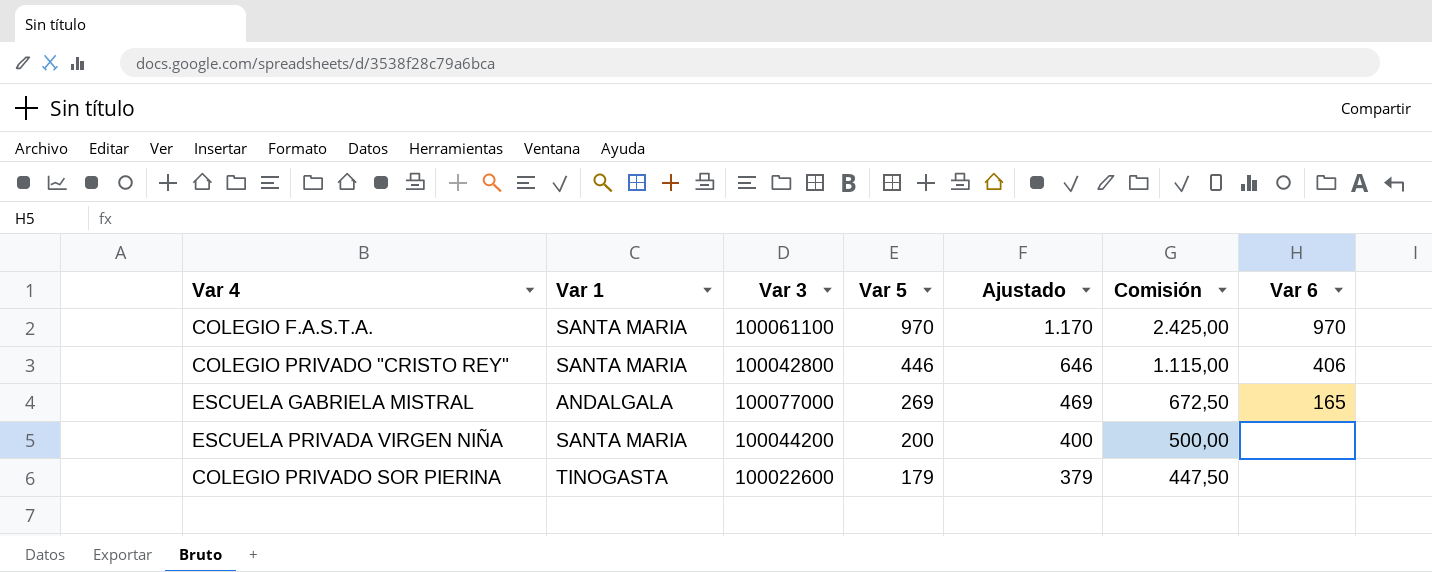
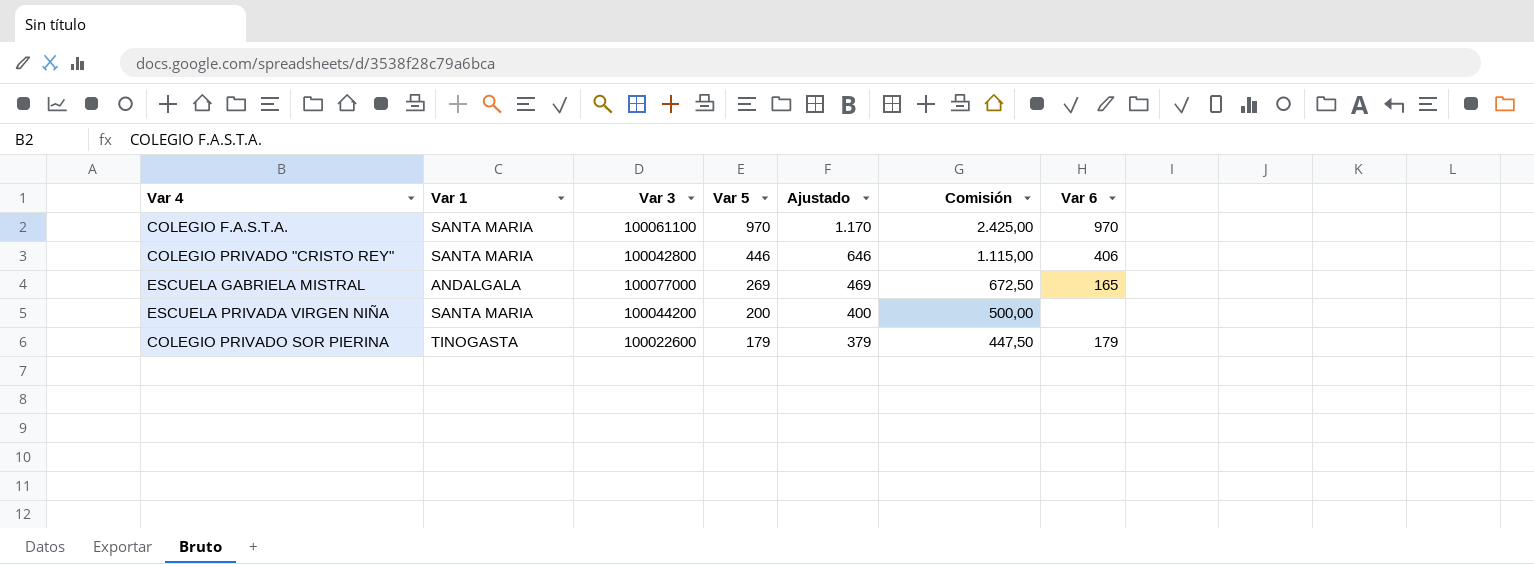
COLEGIO PRIVADO SOR PIERINA | Var 6: none -> 179

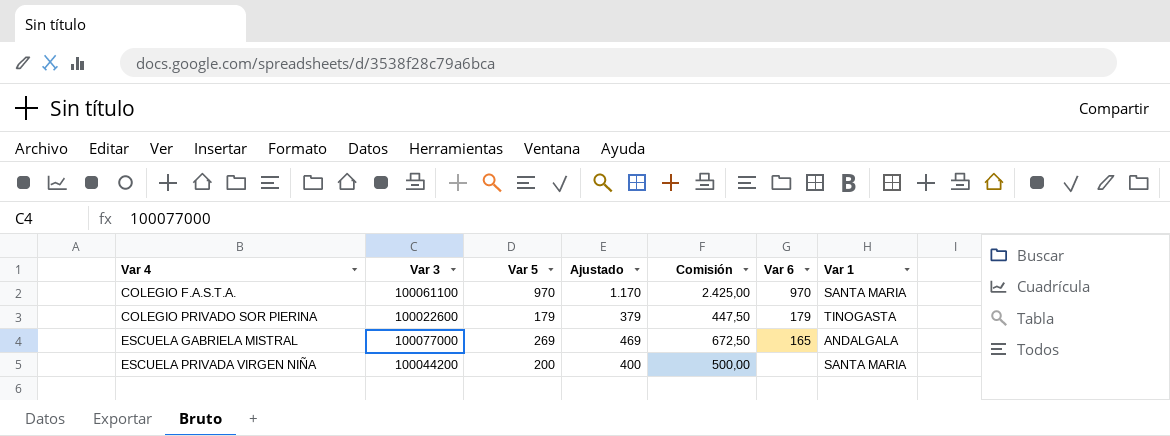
row order: Var 5 descending -> Var 4 ascending
column Var 1 | position: 2 -> 7
row COLEGIO PRIVADO "CRISTO REY": SANTA MARIA | 100042800 | 446 | 646 | 1.115,00 | 406 -> none

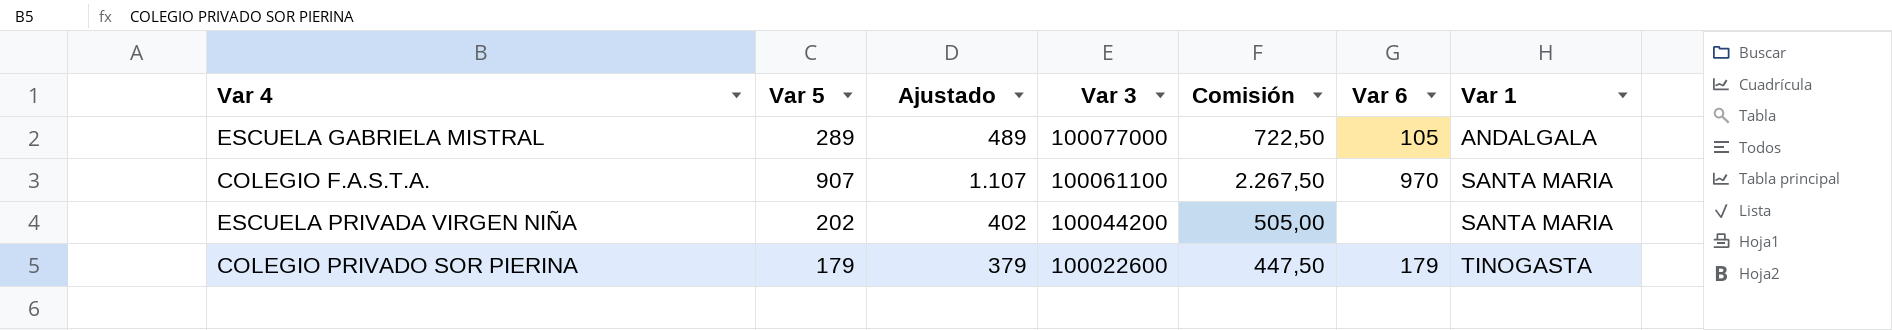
row order: Var 4 ascending -> Var 3 descending
column Var 3 | position: 2 -> 4
ESCUELA GABRIELA MISTRAL | Var 5: 269 -> 289
ESCUELA GABRIELA MISTRAL | Ajustado: 469 -> 489
ESCUELA GABRIELA MISTRAL | Comisión: 672,50 -> 722,50
ESCUELA GABRIELA MISTRAL | Var 6: 165 -> 105
COLEGIO F.A.S.T.A. | Var 5: 970 -> 907
COLEGIO F.A.S.T.A. | Ajustado: 1.170 -> 1.107
COLEGIO F.A.S.T.A. | Comisión: 2.425,00 -> 2.267,50
ESCUELA PRIVADA VIRGEN NIÑA | Var 5: 200 -> 202
ESCUELA PRIVADA VIRGEN NIÑA | Ajustado: 400 -> 402
ESCUELA PRIVADA VIRGEN NIÑA | Comisión: 500,00 -> 505,00

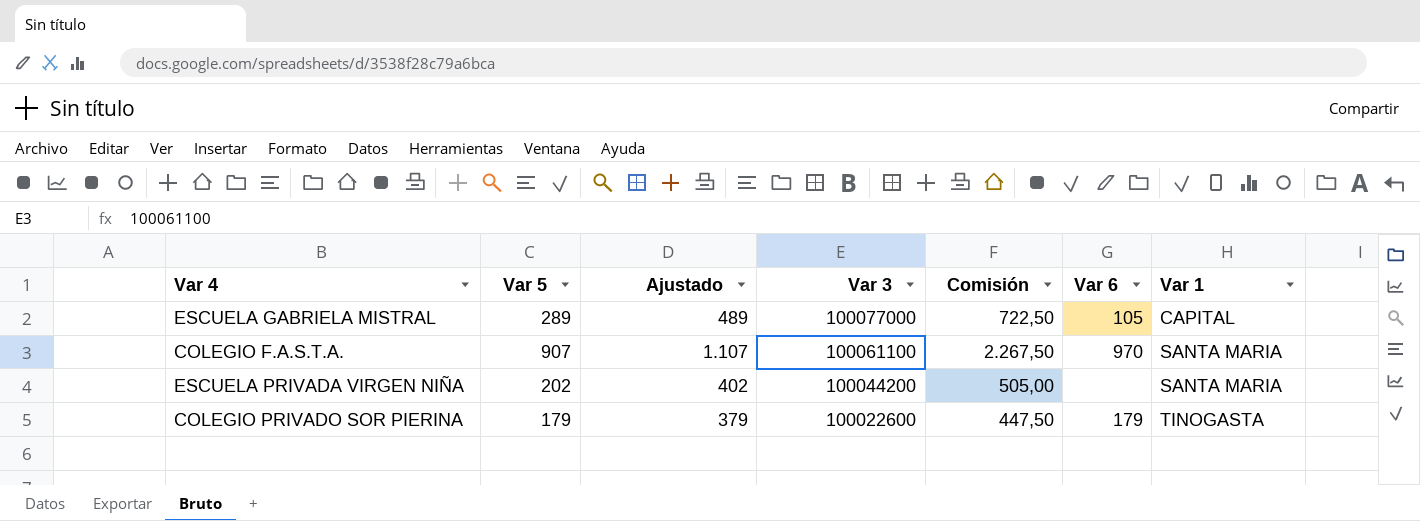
ESCUELA GABRIELA MISTRAL | Var 1: ANDALGALA -> CAPITAL

